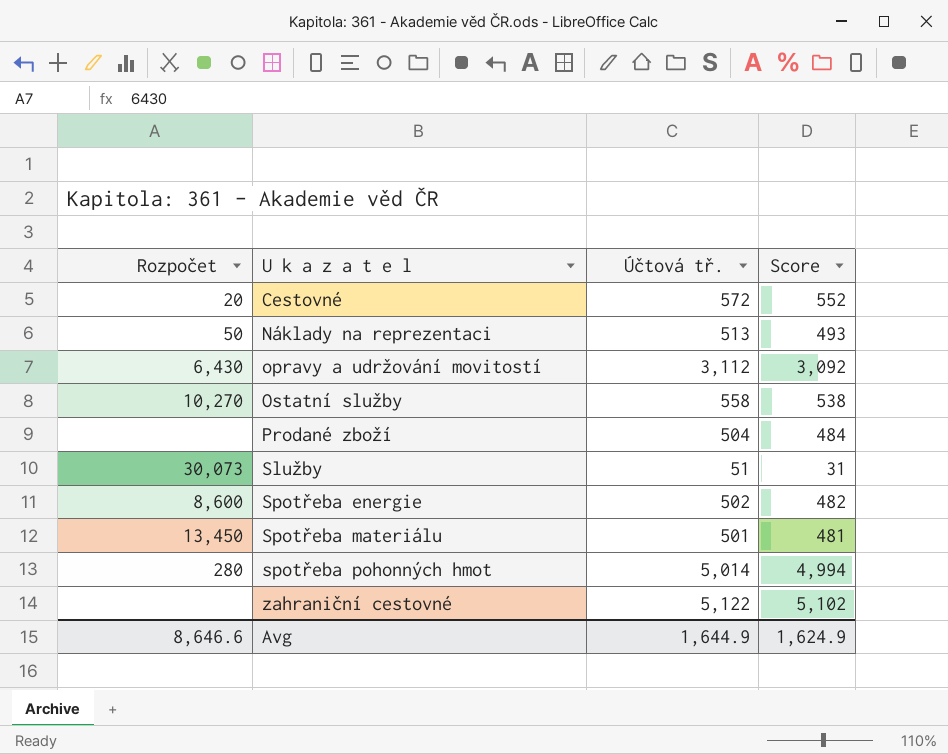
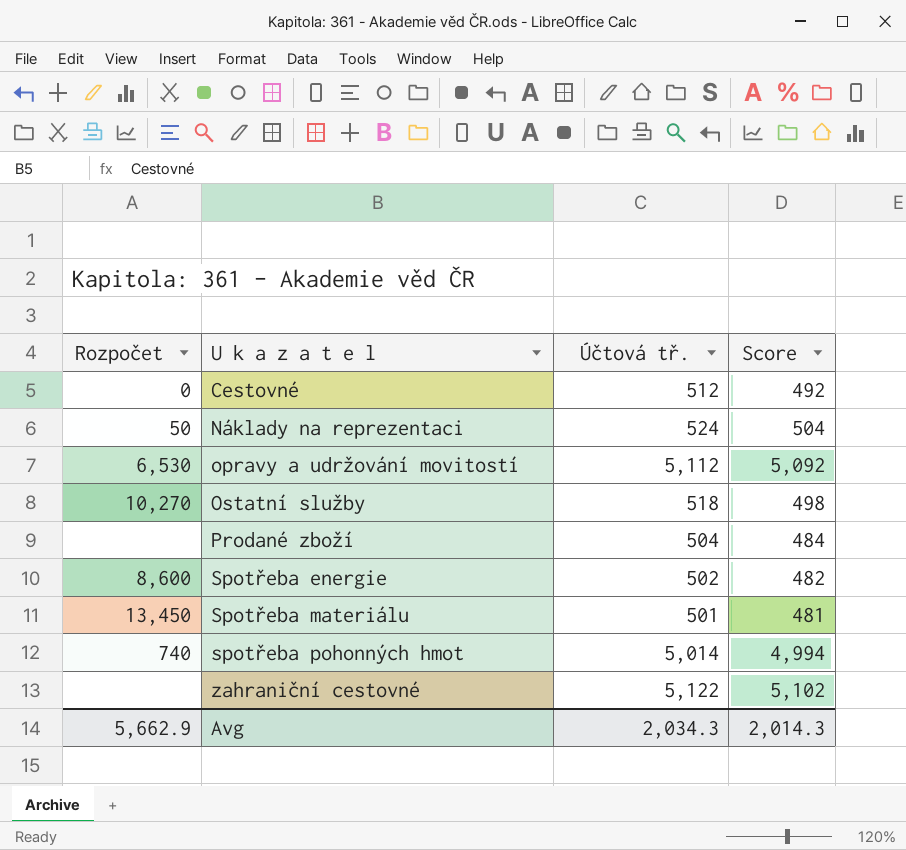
row Služby: 30,073 | 51 | 31 -> none
Cestovné | Rozpočet: 20 -> 0
Cestovné | Účtová tř.: 572 -> 512
Cestovné | Score: 552 -> 492
Náklady na reprezentaci | Účtová tř.: 513 -> 524
Náklady na reprezentaci | Score: 493 -> 504
opravy a udržování movitostí | Rozpočet: 6,430 -> 6,530
opravy a udržování movitostí | Účtová tř.: 3,112 -> 5,112
opravy a udržování movitostí | Score: 3,092 -> 5,092
Ostatní služby | Účtová tř.: 558 -> 518
Ostatní služby | Score: 538 -> 498
spotřeba pohonných hmot | Rozpočet: 280 -> 740
Avg | Rozpočet: 8,646.6 -> 5,662.9
Avg | Účtová tř.: 1,644.9 -> 2,034.3
Avg | Score: 1,624.9 -> 2,014.3

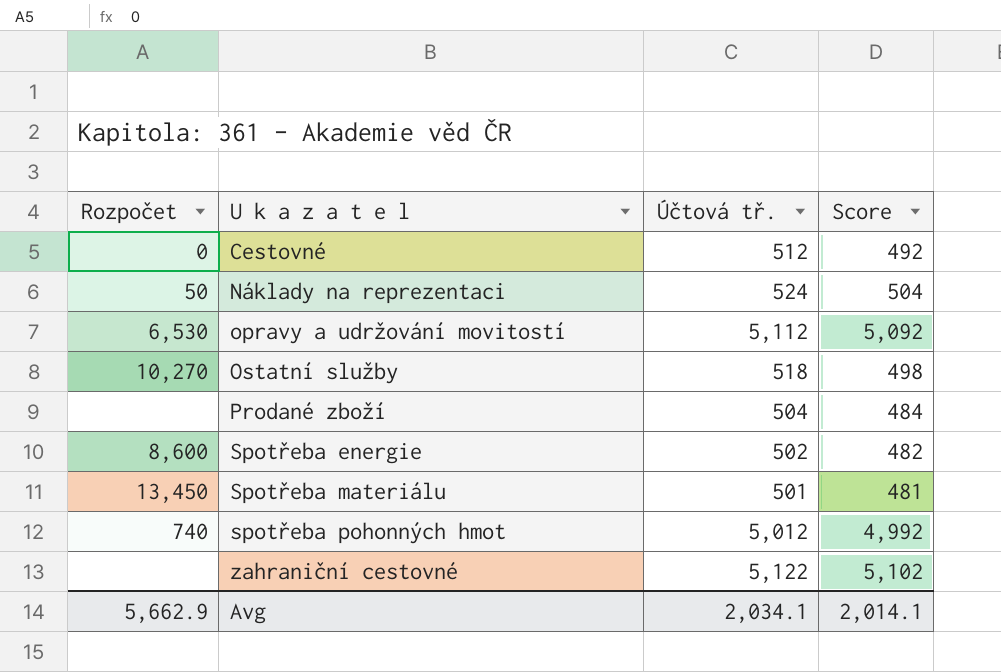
spotřeba pohonných hmot | Účtová tř.: 5,014 -> 5,012
spotřeba pohonných hmot | Score: 4,994 -> 4,992
Avg | Účtová tř.: 2,034.3 -> 2,034.1
Avg | Score: 2,014.3 -> 2,014.1

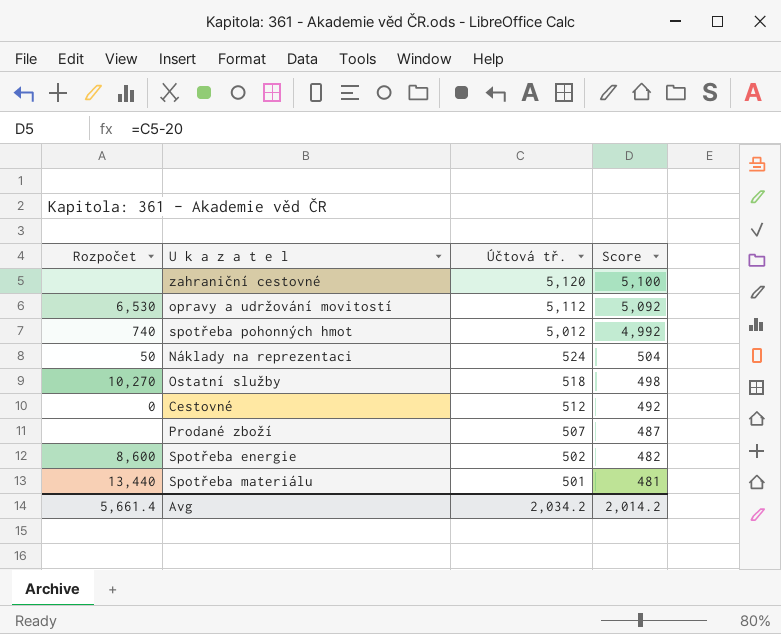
row order: U k a z a t e l ascending -> Účtová tř. descending
zahraniční cestovné | Účtová tř.: 5,122 -> 5,120
zahraniční cestovné | Score: 5,102 -> 5,100
Prodané zboží | Účtová tř.: 504 -> 507
Prodané zboží | Score: 484 -> 487
Spotřeba materiálu | Rozpočet: 13,450 -> 13,440
Avg | Rozpočet: 5,662.9 -> 5,661.4
Avg | Účtová tř.: 2,034.1 -> 2,034.2
Avg | Score: 2,014.1 -> 2,014.2

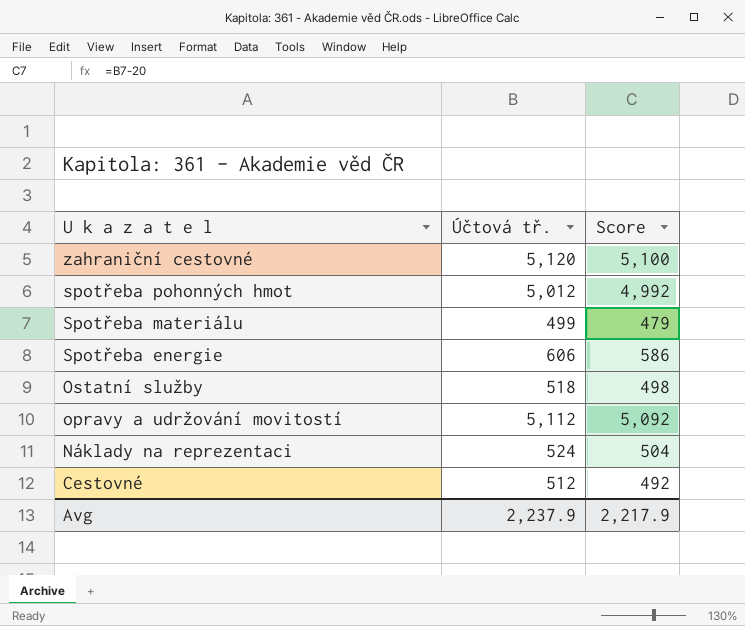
row order: Účtová tř. descending -> U k a z a t e l descending
column Rozpočet | position: 1 -> none
row Prodané zboží: none | 507 | 487 -> none
Spotřeba materiálu | Účtová tř.: 501 -> 499
Spotřeba materiálu | Score: 481 -> 479
Spotřeba energie | Účtová tř.: 502 -> 606
Spotřeba energie | Score: 482 -> 586
Avg | Účtová tř.: 2,034.2 -> 2,237.9
Avg | Score: 2,014.2 -> 2,217.9

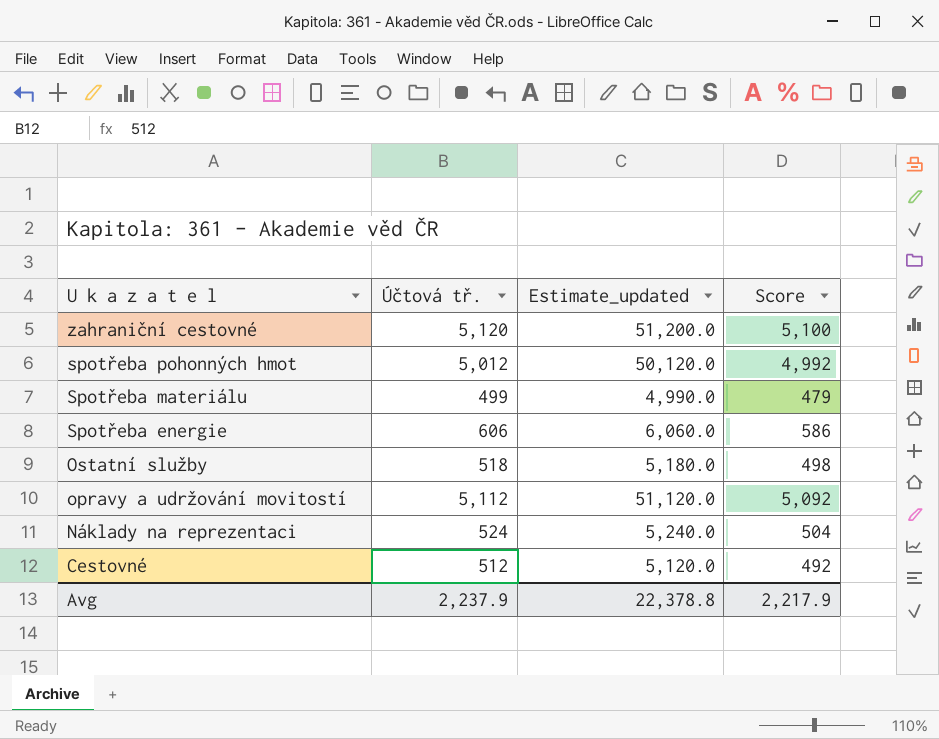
column Estimate_updated | formula: none -> [Účtová tř.] * 10

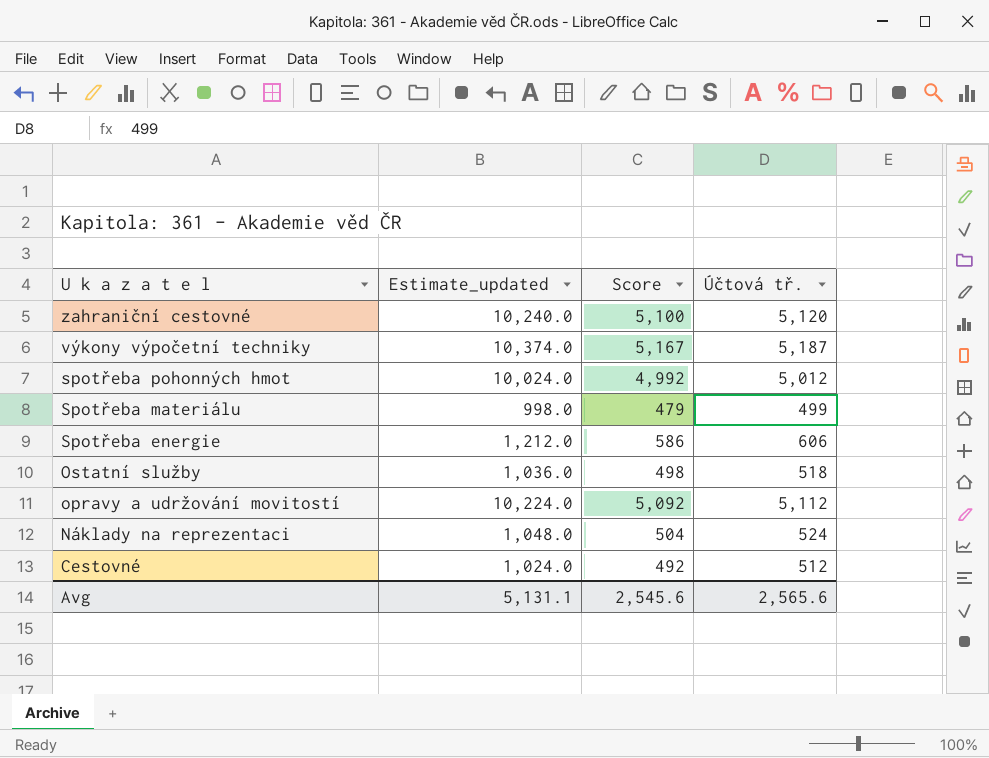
column Estimate_updated | formula: [Účtová tř.] * 10 -> [Účtová tř.] * 2
column Účtová tř. | position: 2 -> 4
row výkony výpočetní techniky: none -> 10,374.0 | 5,167 | 5,187
Avg | Estimate_updated: 22,378.8 -> 5,131.1
Avg | Score: 2,217.9 -> 2,545.6
Avg | Účtová tř.: 2,237.9 -> 2,565.6

